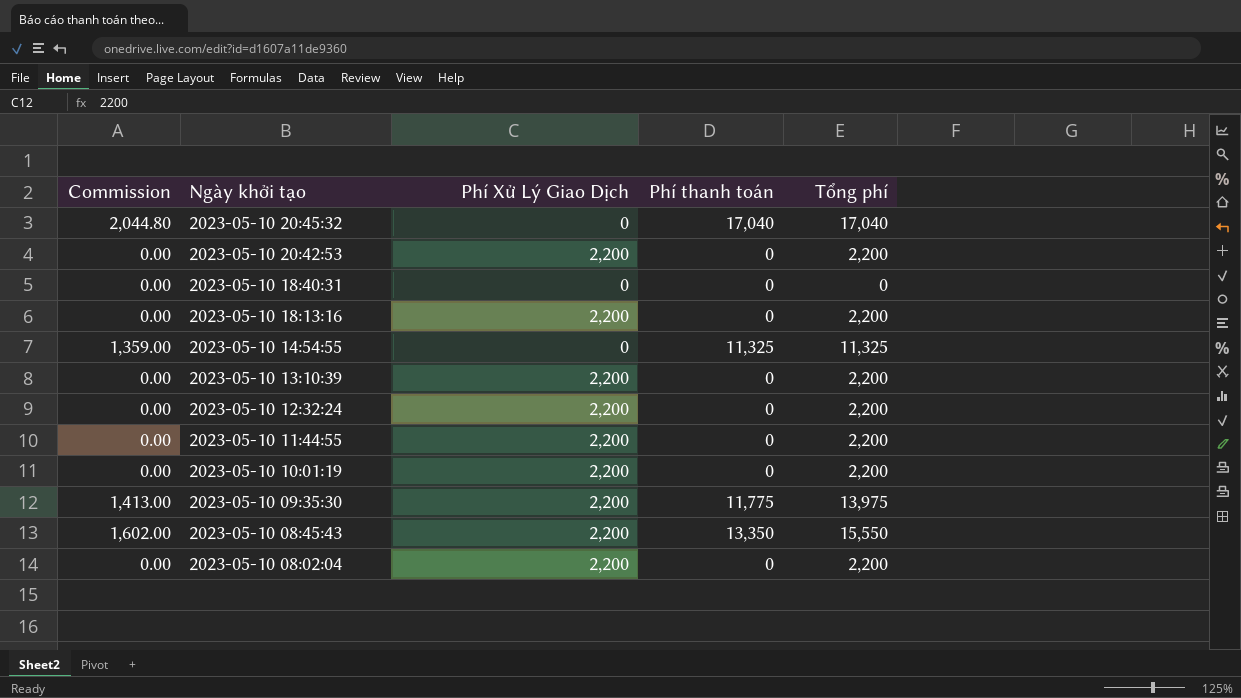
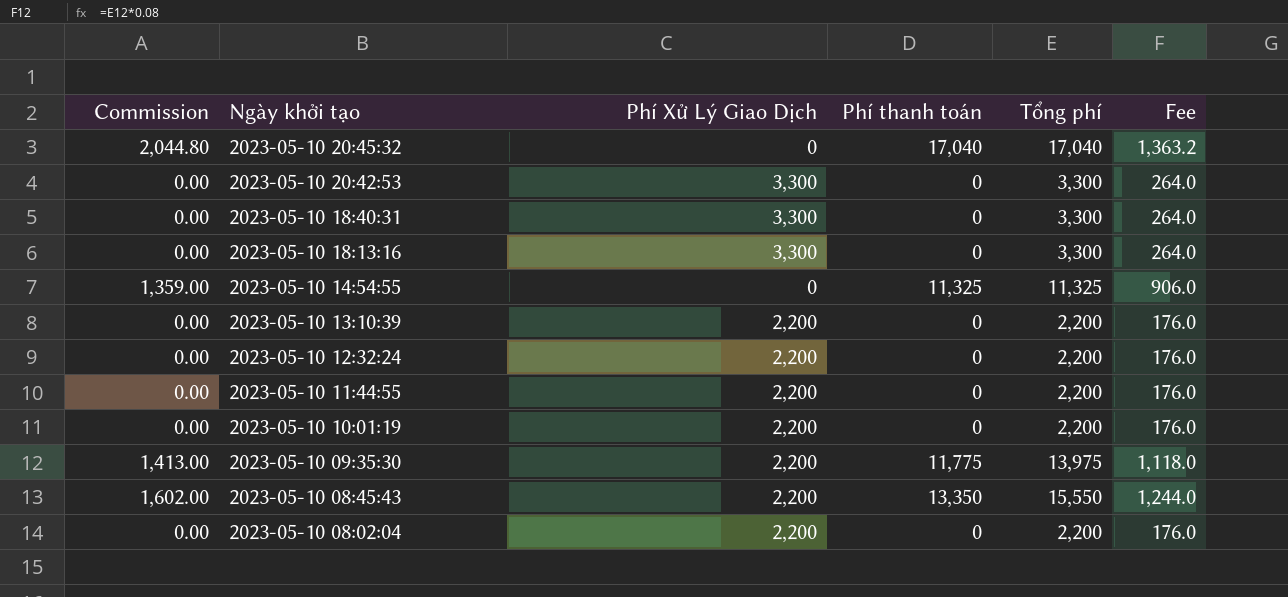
column Fee | formula: none -> [Tổng phí] * 0.08
2023-05-10 20:42:53 | Phí Xử Lý Giao Dịch: 2,200 -> 3,300
2023-05-10 20:42:53 | Tổng phí: 2,200 -> 3,300
2023-05-10 18:40:31 | Phí Xử Lý Giao Dịch: 0 -> 3,300
2023-05-10 18:40:31 | Tổng phí: 0 -> 3,300
2023-05-10 18:13:16 | Phí Xử Lý Giao Dịch: 2,200 -> 3,300
2023-05-10 18:13:16 | Tổng phí: 2,200 -> 3,300

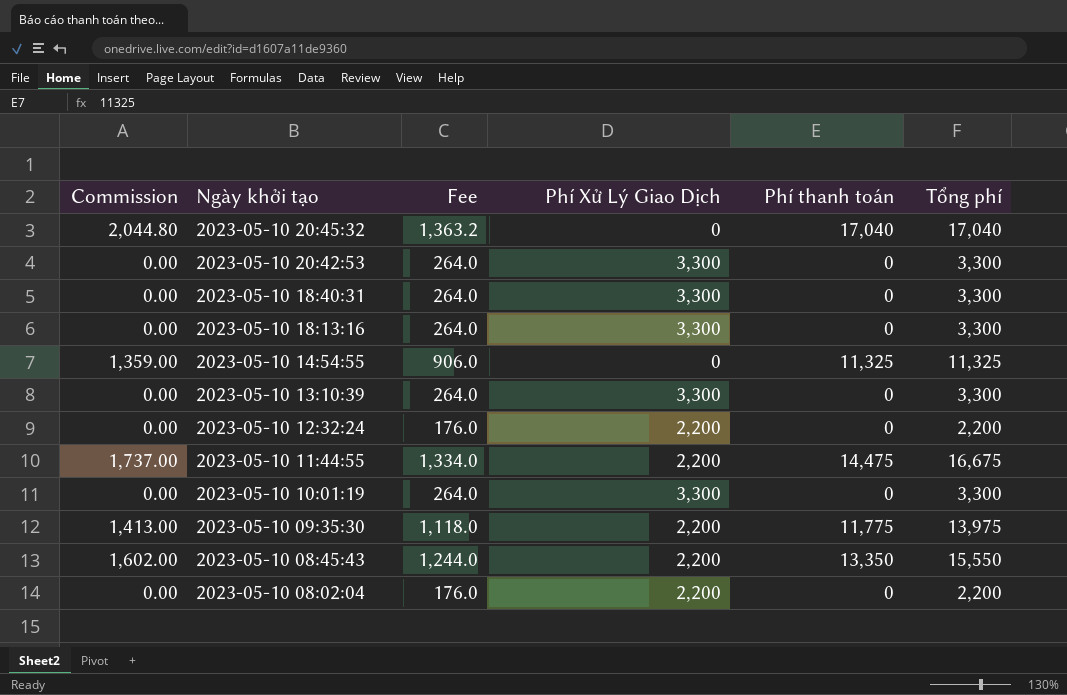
column Fee | position: 6 -> 3
2023-05-10 13:10:39 | Fee: 176.0 -> 264.0
2023-05-10 13:10:39 | Phí Xử Lý Giao Dịch: 2,200 -> 3,300
2023-05-10 13:10:39 | Tổng phí: 2,200 -> 3,300
2023-05-10 11:44:55 | Commission: 0.00 -> 1,737.00
2023-05-10 11:44:55 | Fee: 176.0 -> 1,334.0
2023-05-10 11:44:55 | Phí thanh toán: 0 -> 14,475
2023-05-10 11:44:55 | Tổng phí: 2,200 -> 16,675
2023-05-10 10:01:19 | Fee: 176.0 -> 264.0
2023-05-10 10:01:19 | Phí Xử Lý Giao Dịch: 2,200 -> 3,300
2023-05-10 10:01:19 | Tổng phí: 2,200 -> 3,300

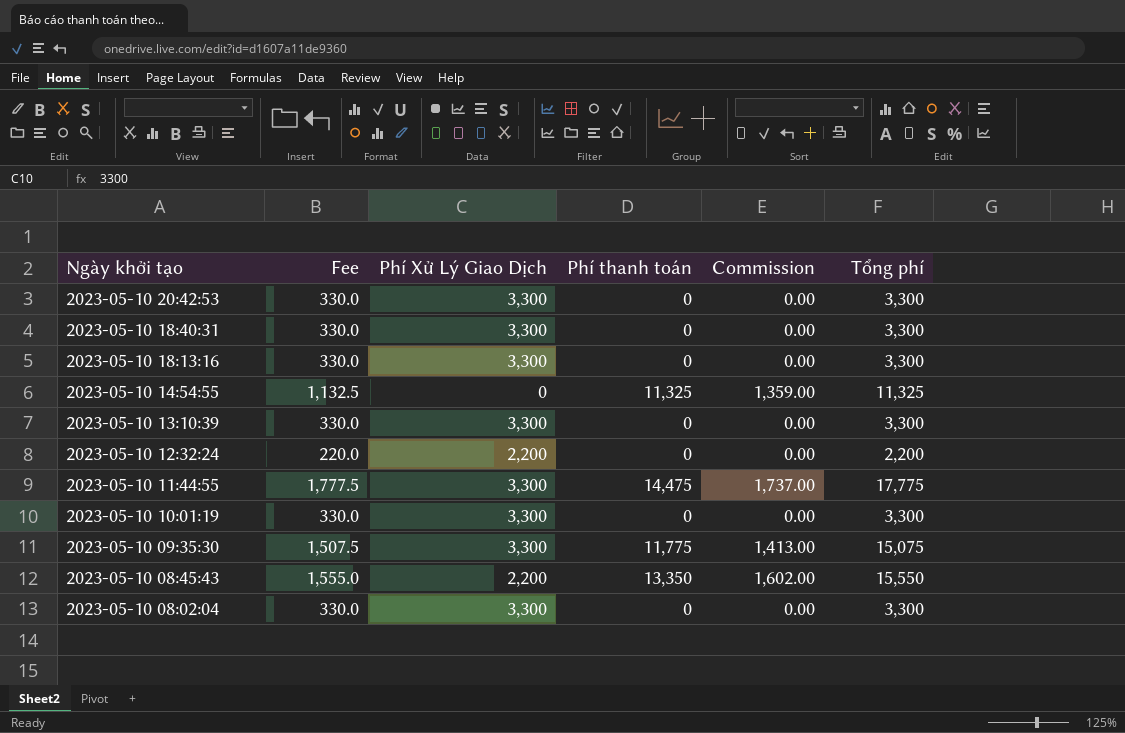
column Fee | formula: [Tổng phí] * 0.08 -> [Tổng phí] * 0.1
column Commission | position: 1 -> 5
row 2023-05-10 20:45:32: 2,044.80 | 1,363.2 | 0 | 17,040 | 17,040 -> none
2023-05-10 11:44:55 | Phí Xử Lý Giao Dịch: 2,200 -> 3,300
2023-05-10 11:44:55 | Tổng phí: 16,675 -> 17,775
2023-05-10 09:35:30 | Phí Xử Lý Giao Dịch: 2,200 -> 3,300
2023-05-10 09:35:30 | Tổng phí: 13,975 -> 15,075
2023-05-10 08:02:04 | Phí Xử Lý Giao Dịch: 2,200 -> 3,300
2023-05-10 08:02:04 | Tổng phí: 2,200 -> 3,300

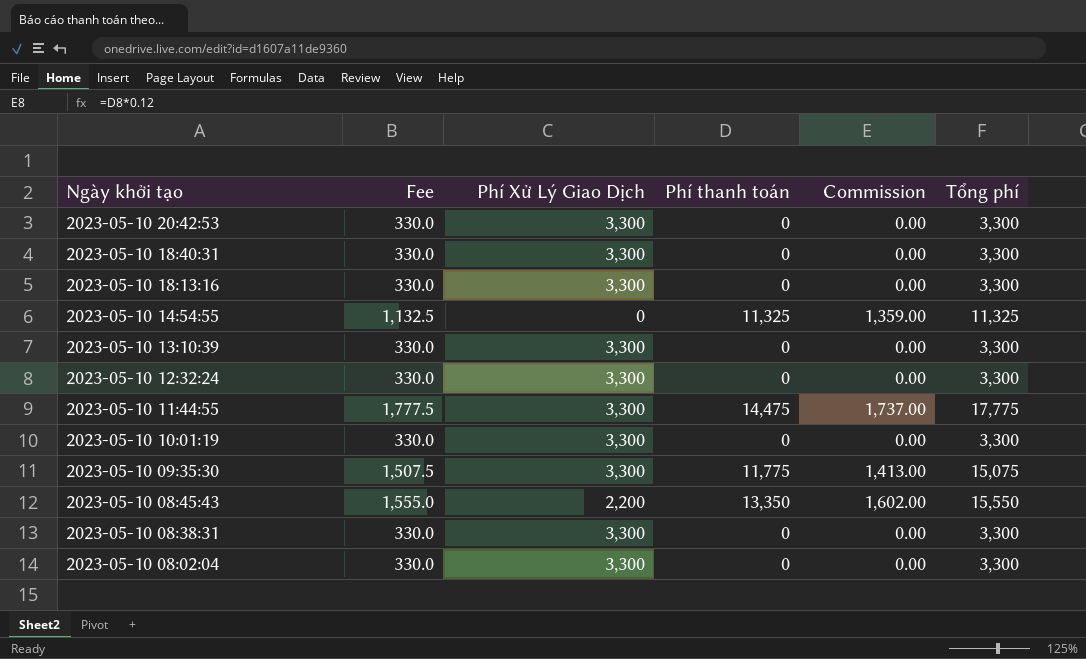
2023-05-10 12:32:24 | Fee: 220.0 -> 330.0
2023-05-10 12:32:24 | Phí Xử Lý Giao Dịch: 2,200 -> 3,300
2023-05-10 12:32:24 | Tổng phí: 2,200 -> 3,300
row 2023-05-10 08:38:31: none -> 330.0 | 3,300 | 0 | 0.00 | 3,300

